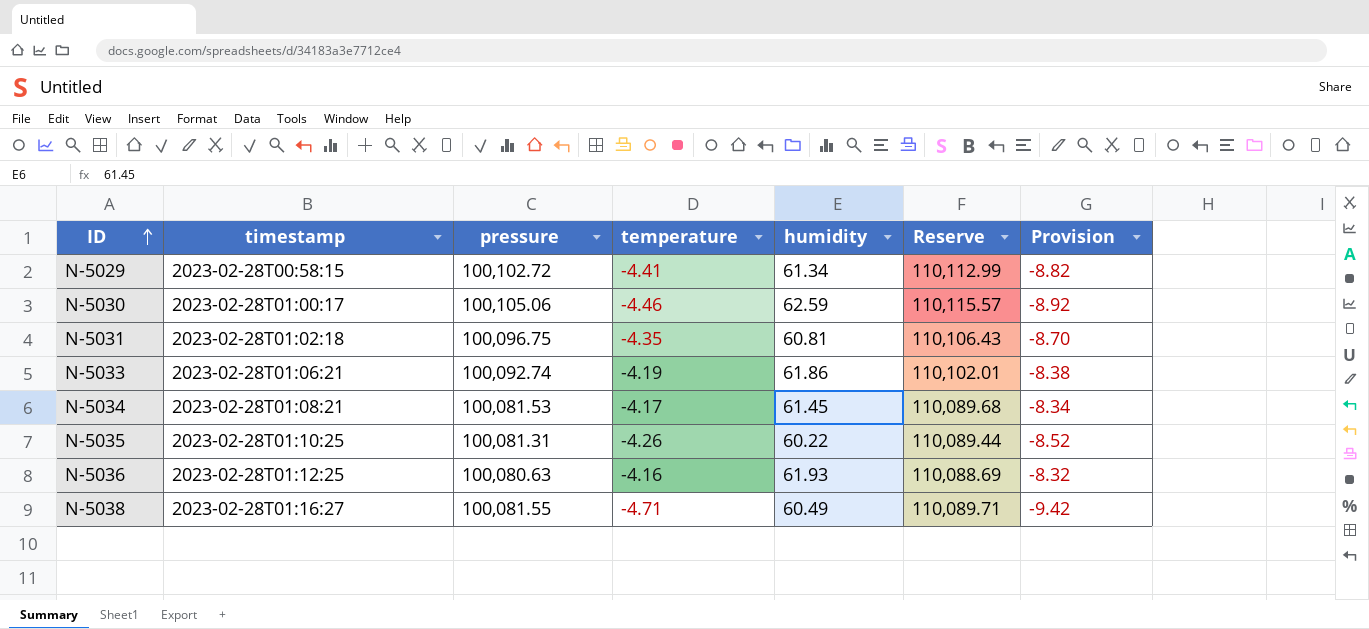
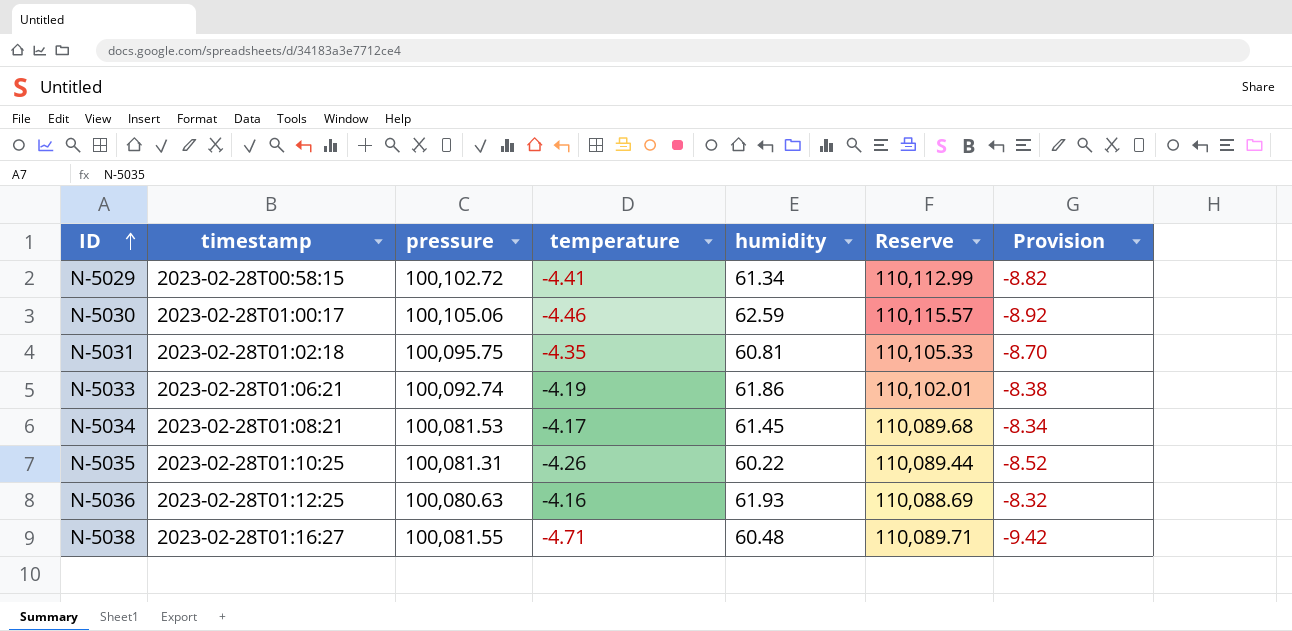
N-5031 | pressure: 100,096.75 -> 100,095.75
N-5031 | Reserve: 110,106.43 -> 110,105.33
N-5038 | humidity: 60.49 -> 60.48

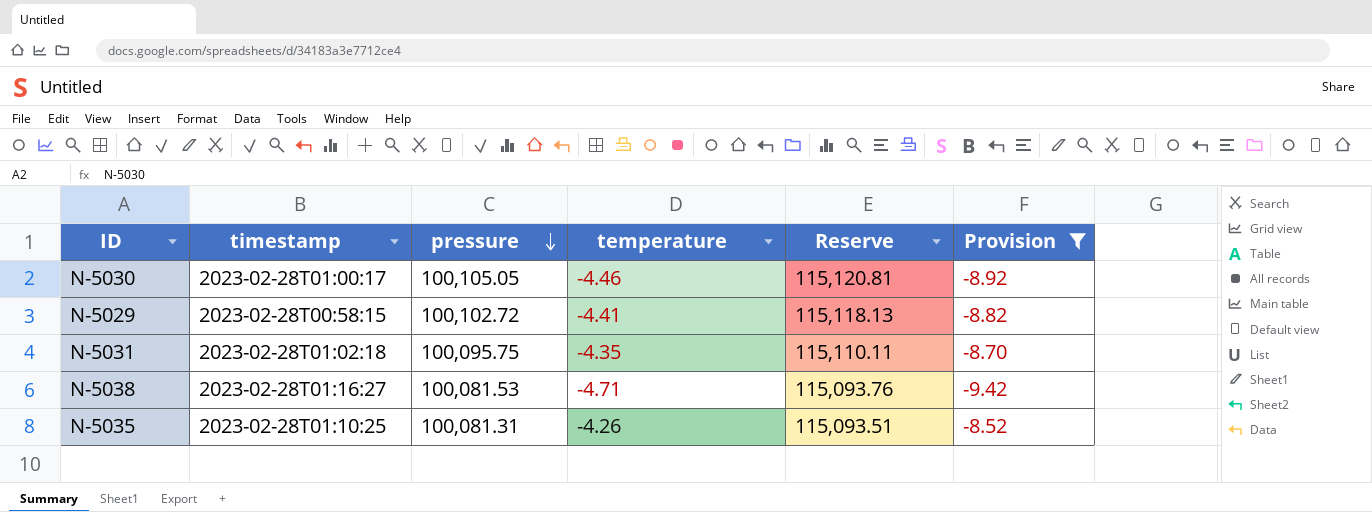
filter: none -> Provision <= -8.52
row order: ID ascending -> pressure descending
column humidity | position: 5 -> none
column Reserve | formula: [pressure] * 1.1 -> [pressure] * 1.15
N-5030 | pressure: 100,105.06 -> 100,105.05
N-5038 | pressure: 100,081.55 -> 100,081.53

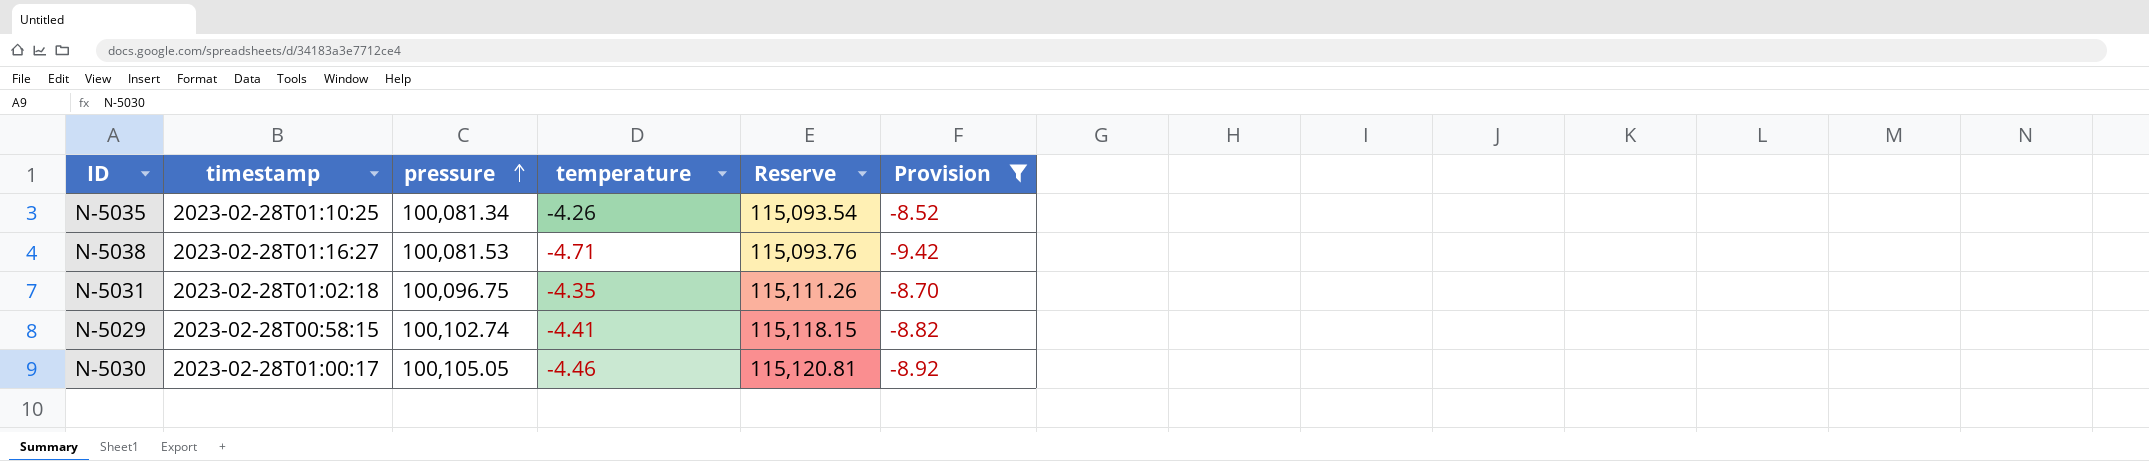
row order: pressure descending -> pressure ascending
N-5035 | pressure: 100,081.31 -> 100,081.34
N-5035 | Reserve: 115,093.51 -> 115,093.54
N-5031 | pressure: 100,095.75 -> 100,096.75
N-5031 | Reserve: 115,110.11 -> 115,111.26
N-5029 | pressure: 100,102.72 -> 100,102.74
N-5029 | Reserve: 115,118.13 -> 115,118.15

